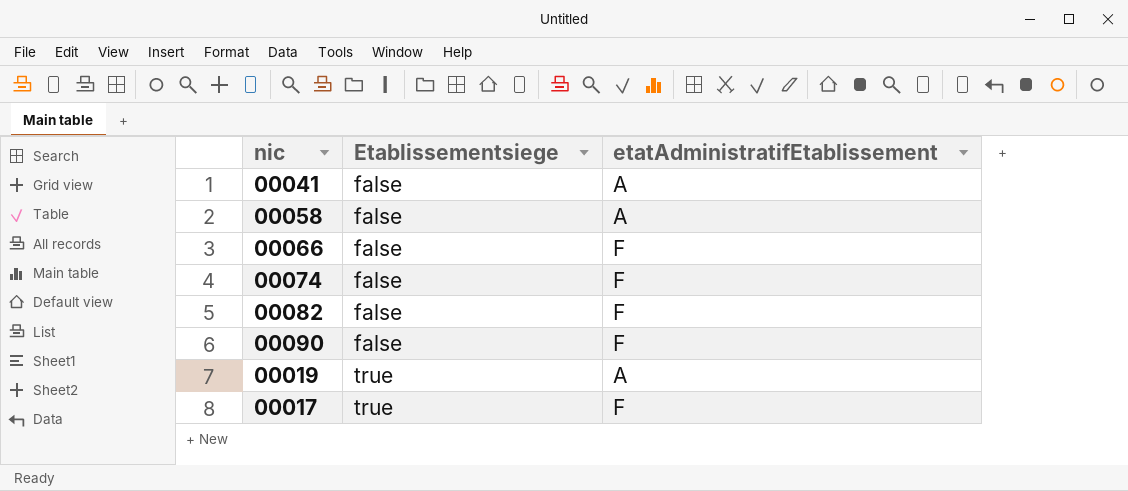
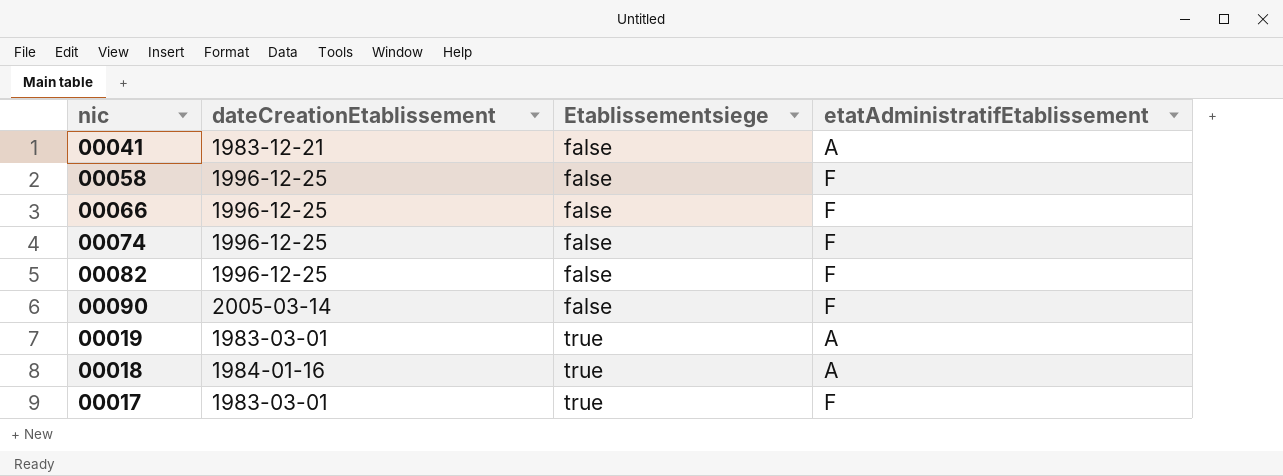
column dateCreationEtablissement | position: none -> 2
00058 | etatAdministratifEtablissement: A -> F
row 00018: none -> 1984-01-16 | true | A

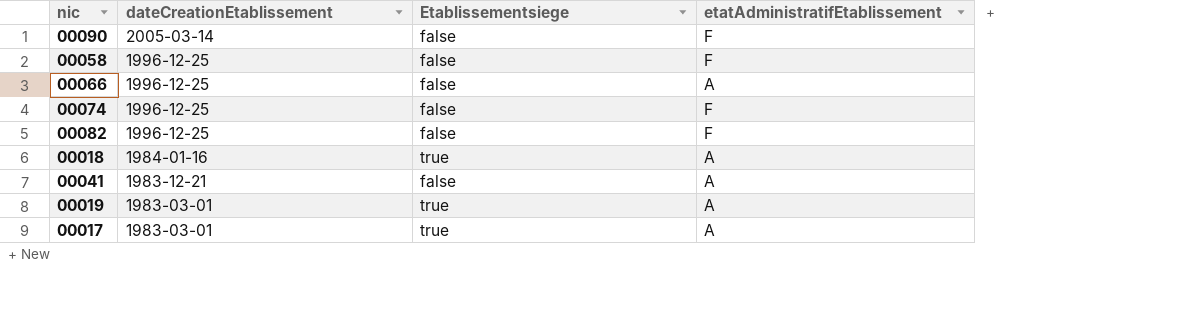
row order: Etablissementsiege ascending -> dateCreationEtablissement descending
00066 | etatAdministratifEtablissement: F -> A
00017 | etatAdministratifEtablissement: F -> A

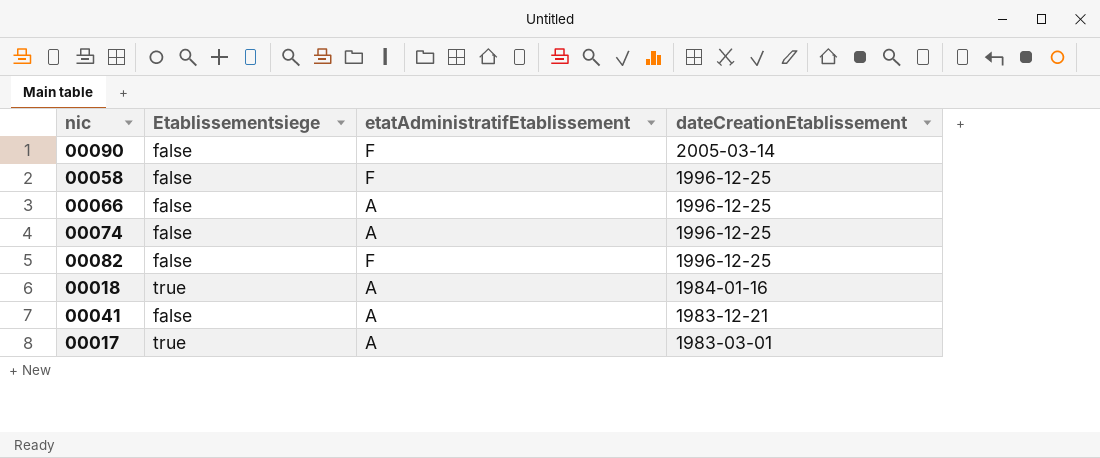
column dateCreationEtablissement | position: 2 -> 4
row 00019: 1983-03-01 | true | A -> none
00074 | etatAdministratifEtablissement: F -> A

